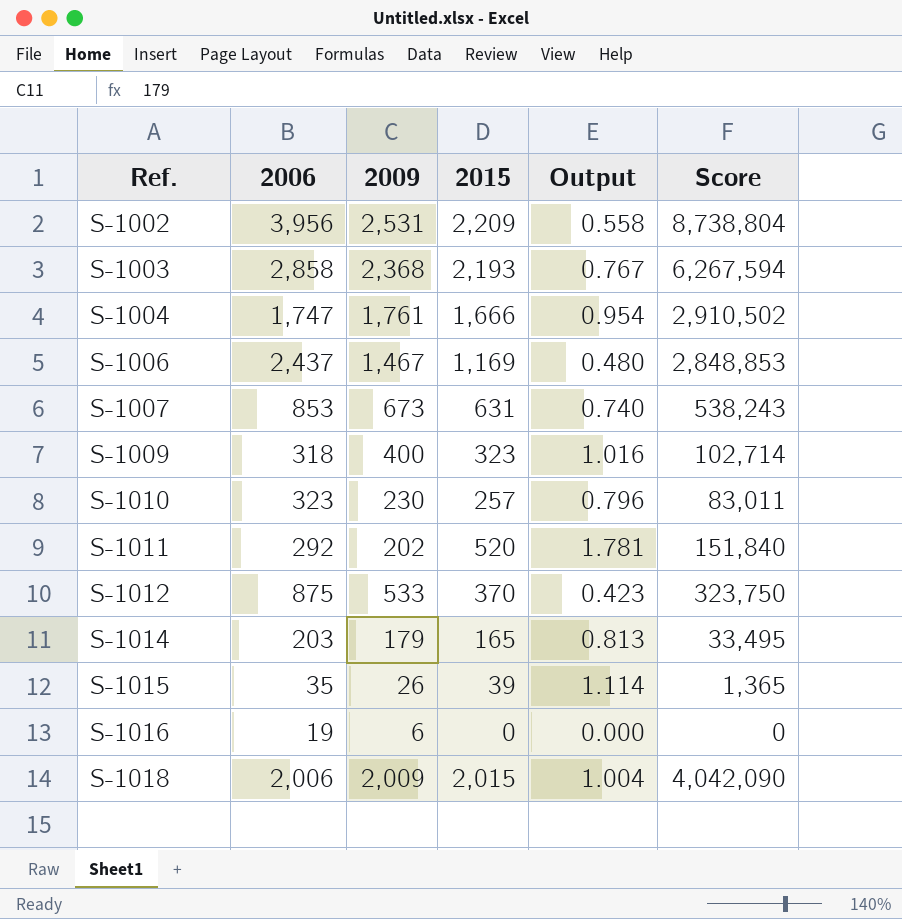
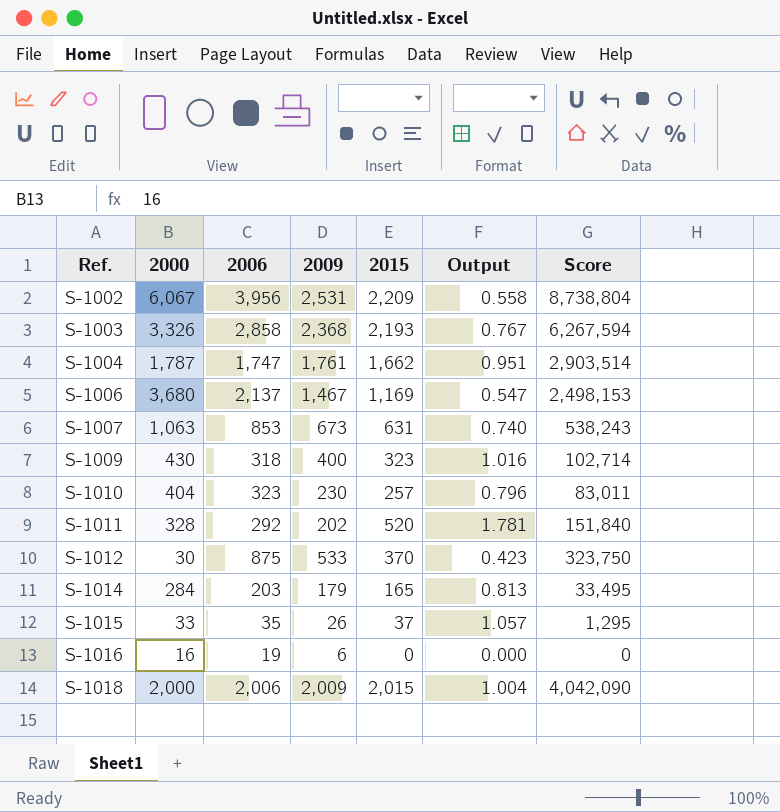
column 2000 | position: none -> 2
S-1004 | 2015: 1,666 -> 1,662
S-1004 | Output: 0.954 -> 0.951
S-1004 | Score: 2,910,502 -> 2,903,514
S-1006 | 2006: 2,437 -> 2,137
S-1006 | Output: 0.480 -> 0.547
S-1006 | Score: 2,848,853 -> 2,498,153
S-1015 | 2015: 39 -> 37
S-1015 | Output: 1.114 -> 1.057
S-1015 | Score: 1,365 -> 1,295

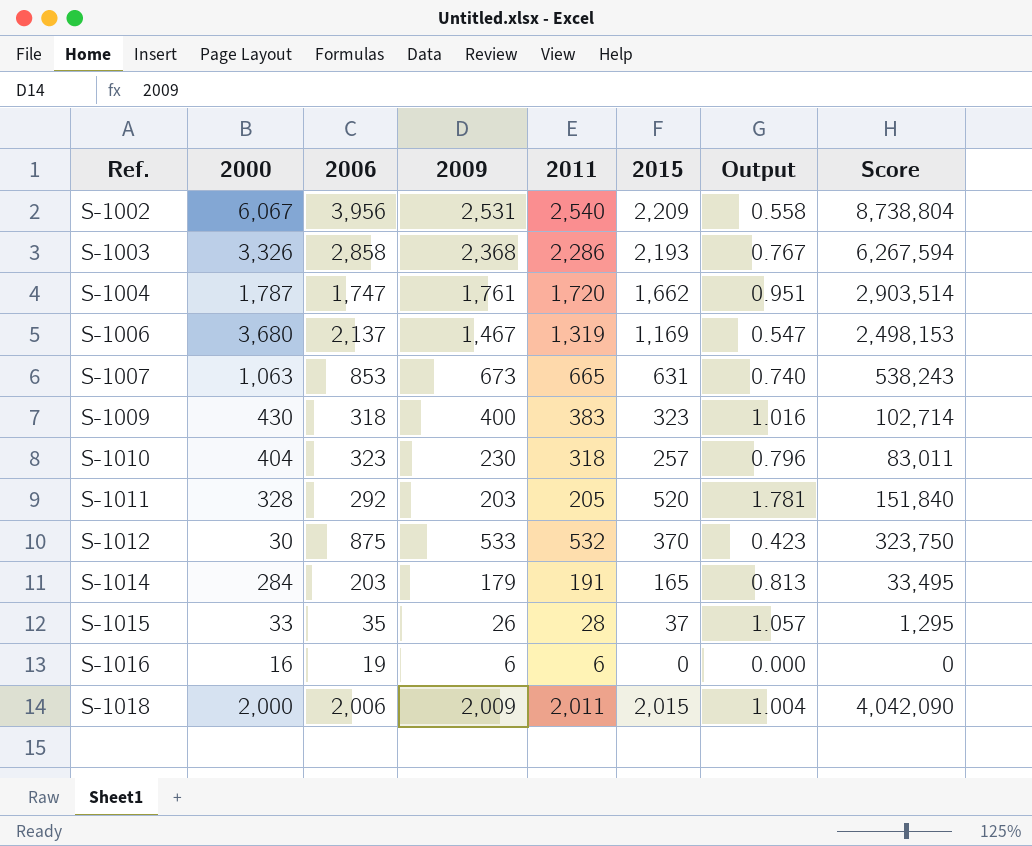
column 2011 | position: none -> 5
S-1011 | 2009: 202 -> 203

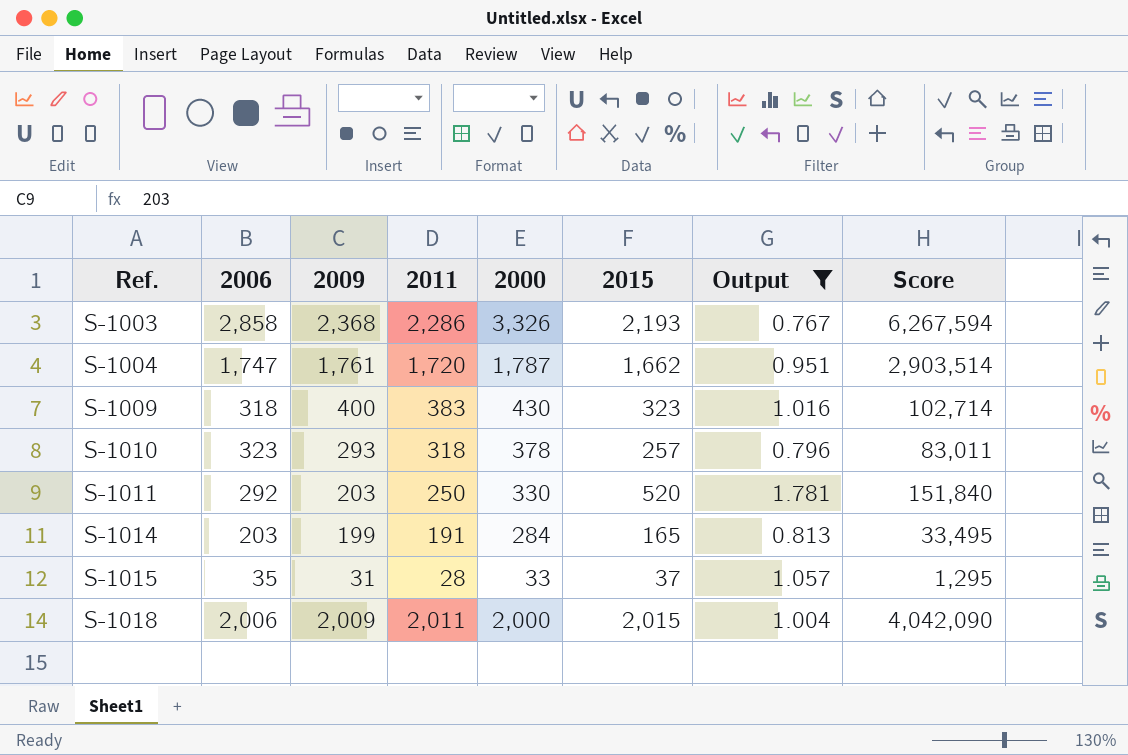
filter: none -> Output >= 0.767
column 2000 | position: 2 -> 5
S-1010 | 2009: 230 -> 293
S-1010 | 2000: 404 -> 378
S-1011 | 2011: 205 -> 250
S-1011 | 2000: 328 -> 330
S-1014 | 2009: 179 -> 199
S-1015 | 2009: 26 -> 31

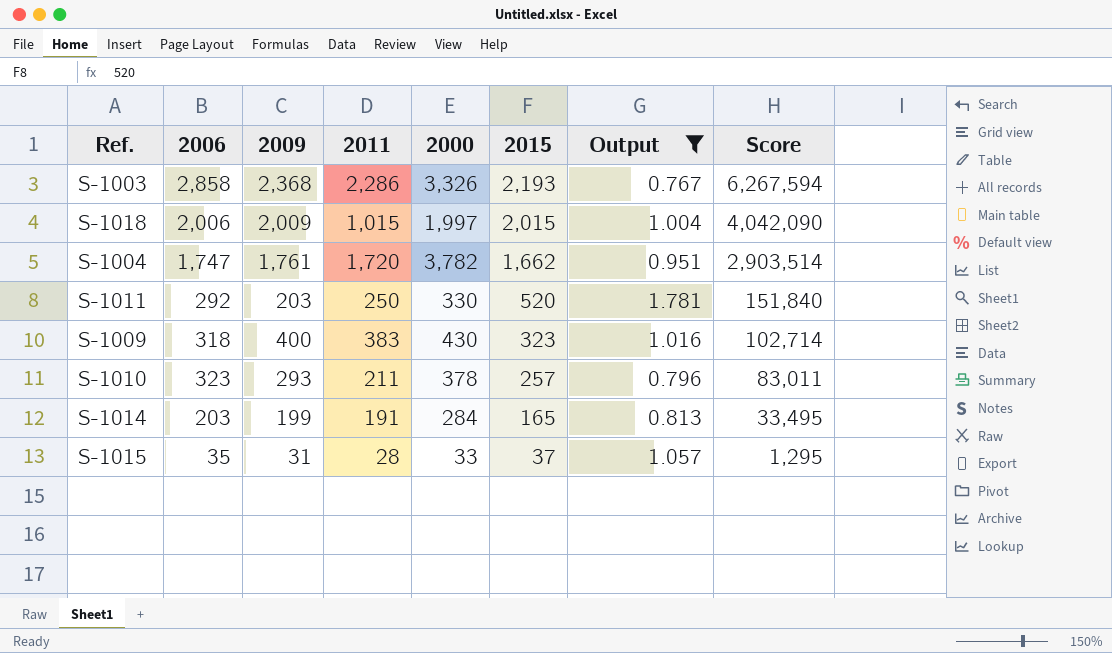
row order: Ref. ascending -> 2015 descending
S-1018 | 2011: 2,011 -> 1,015
S-1018 | 2000: 2,000 -> 1,997
S-1004 | 2000: 1,787 -> 3,782
S-1010 | 2011: 318 -> 211

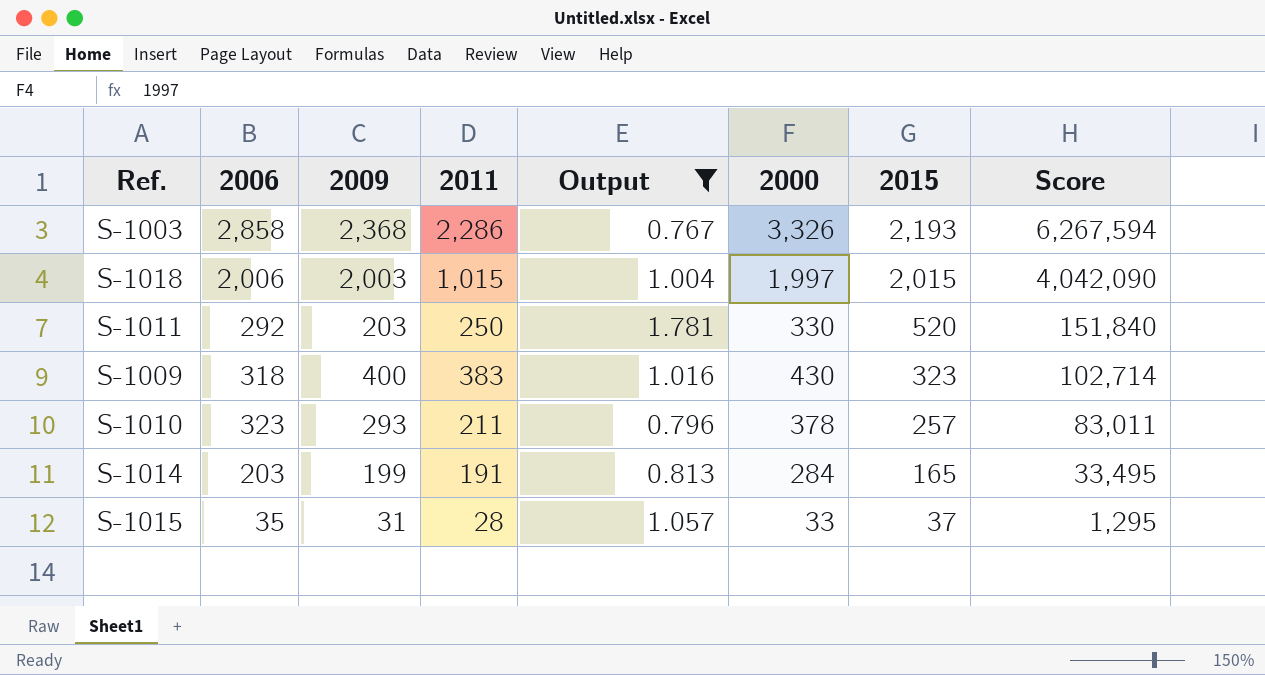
column Output | position: 7 -> 5
row S-1004: 1,747 | 1,761 | 1,720 | 3,782 | 1,662 | 0.951 | 2,903,514 -> none
S-1018 | 2009: 2,009 -> 2,003

